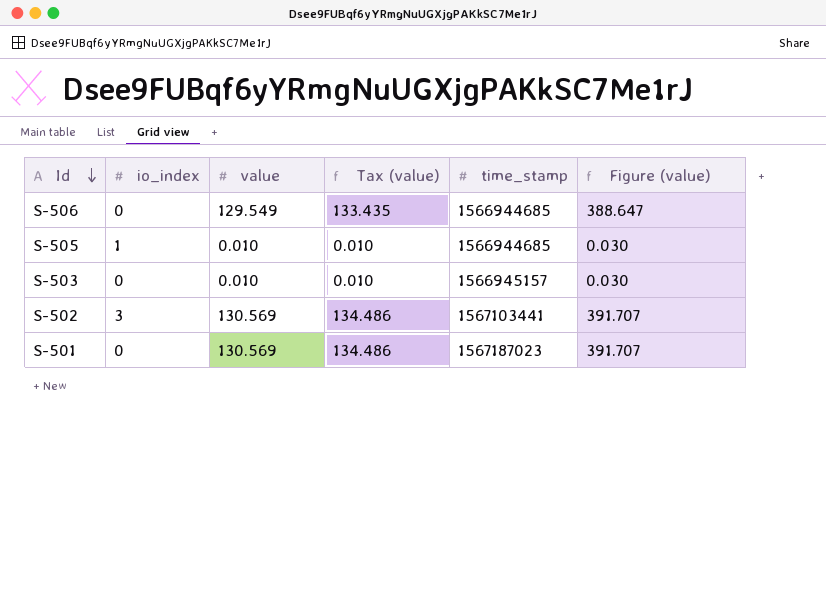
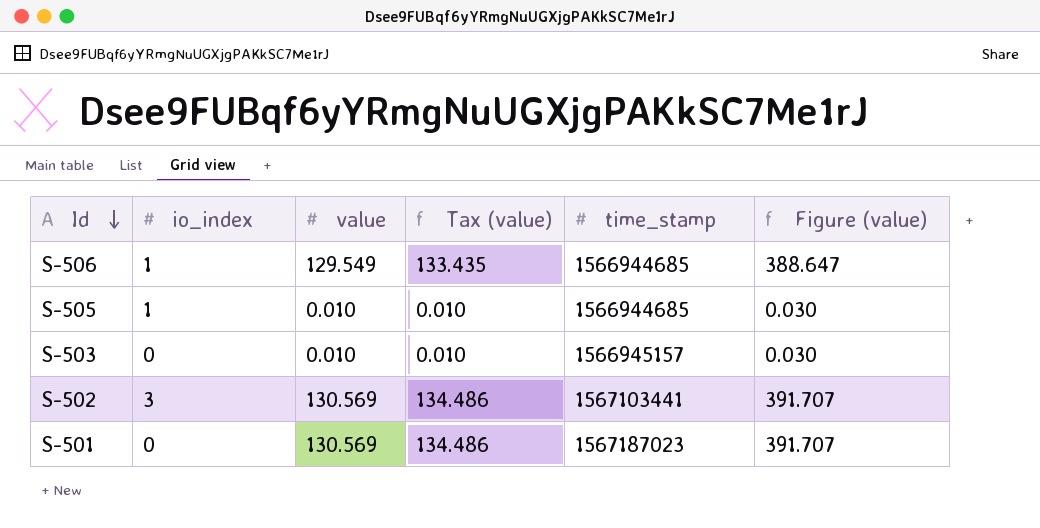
S-506 | io_index: 0 -> 1

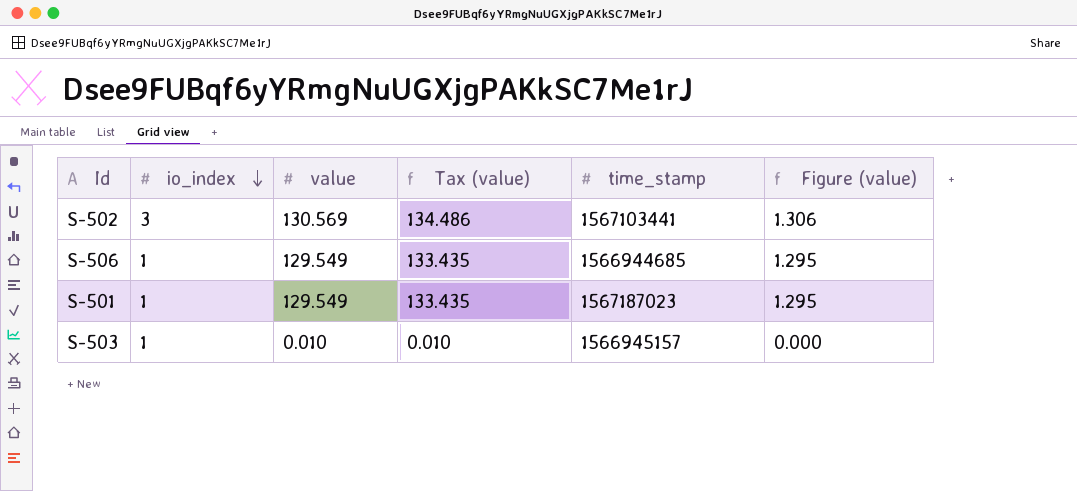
row order: Id descending -> io_index descending
column Figure (value) | formula: [value] * 3 -> [value] * 0.01
row S-505: 1 | 0.010 | 0.010 | 1566944685 | 0.030 -> none
S-501 | io_index: 0 -> 1
S-501 | value: 130.569 -> 129.549
S-501 | Tax (value): 134.486 -> 133.435
S-503 | io_index: 0 -> 1

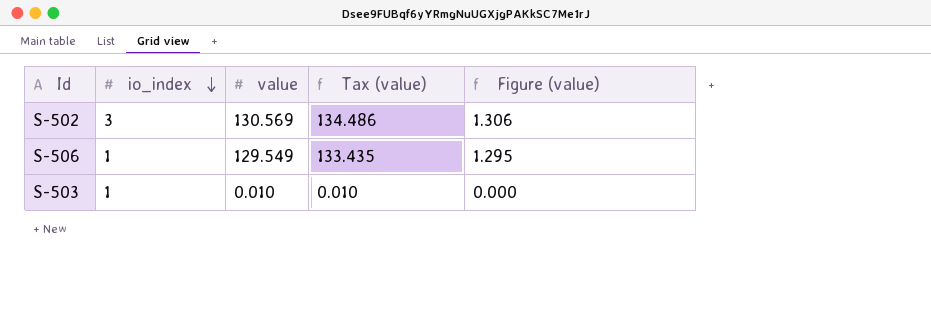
column time_stamp | position: 5 -> none
row S-501: 1 | 129.549 | 133.435 | 1567187023 | 1.295 -> none

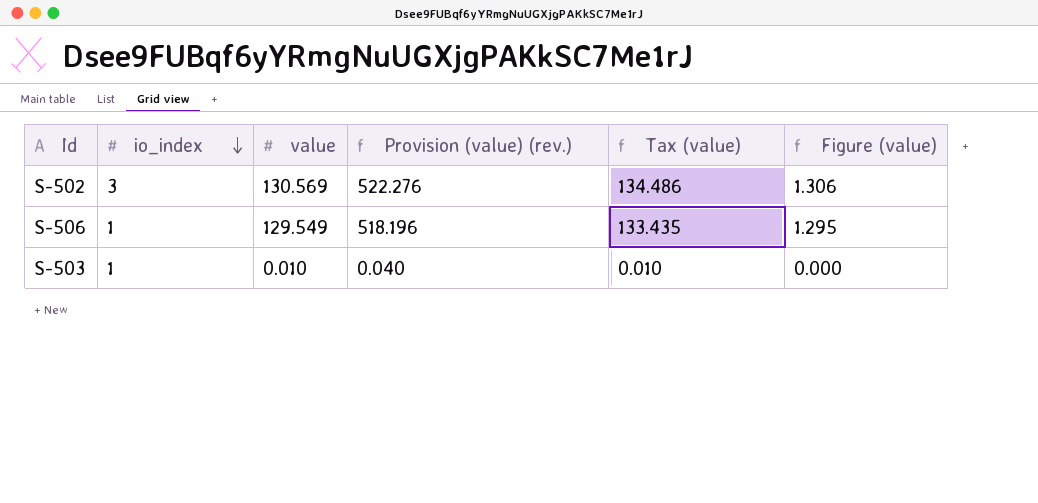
column Provision (value) (rev.) | formula: none -> [value] * 4

